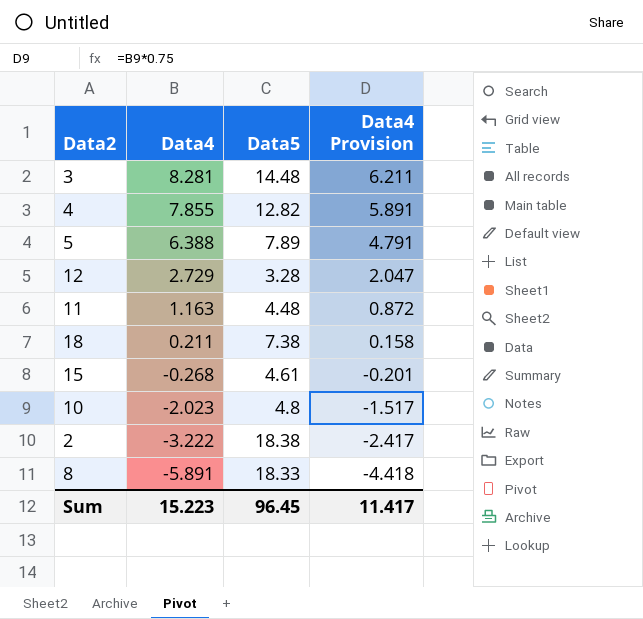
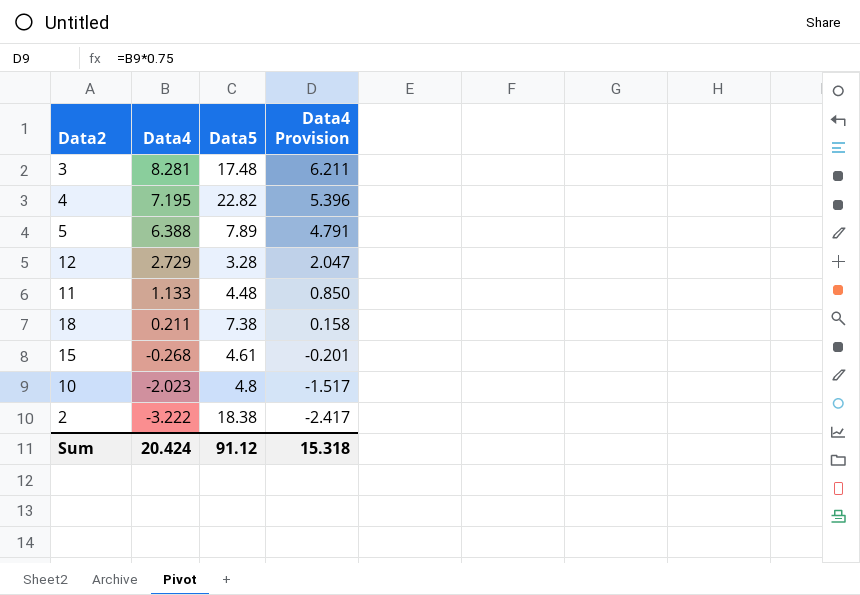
row 8: -5.891 | 18.33 | -4.418 -> none
3 | Data5: 14.48 -> 17.48
4 | Data4: 7.855 -> 7.195
4 | Data5: 12.82 -> 22.82
4 | Data4 Provision: 5.891 -> 5.396
11 | Data4: 1.163 -> 1.133
11 | Data4 Provision: 0.872 -> 0.850
Sum | Data4: 15.223 -> 20.424
Sum | Data5: 96.45 -> 91.12
Sum | Data4 Provision: 11.417 -> 15.318

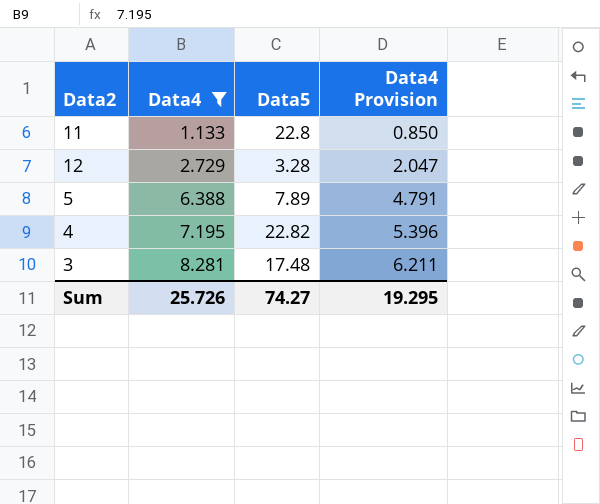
filter: none -> Data4 >= 1.133
row order: Data4 descending -> Data4 ascending
11 | Data5: 4.48 -> 22.8
Sum | Data4: 20.424 -> 25.726
Sum | Data5: 91.12 -> 74.27
Sum | Data4 Provision: 15.318 -> 19.295

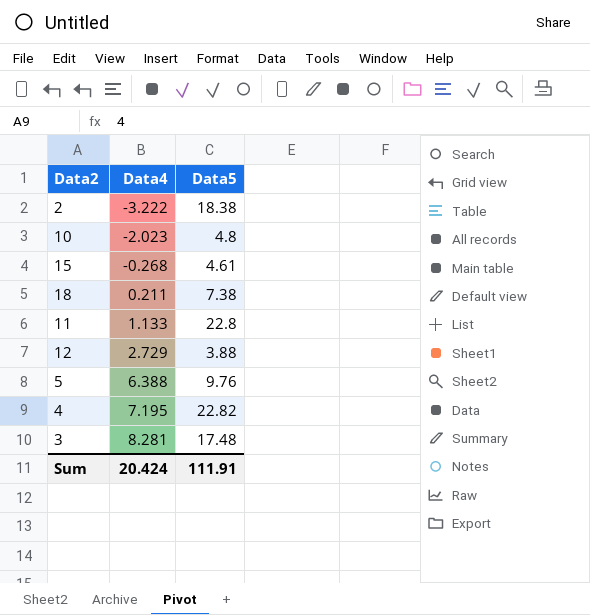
filter: Data4 >= 1.133 -> none
column Data4 Provision | formula: [Data4] * 0.75 -> none
12 | Data5: 3.28 -> 3.88
5 | Data5: 7.89 -> 9.76
Sum | Data4: 25.726 -> 20.424
Sum | Data5: 74.27 -> 111.91

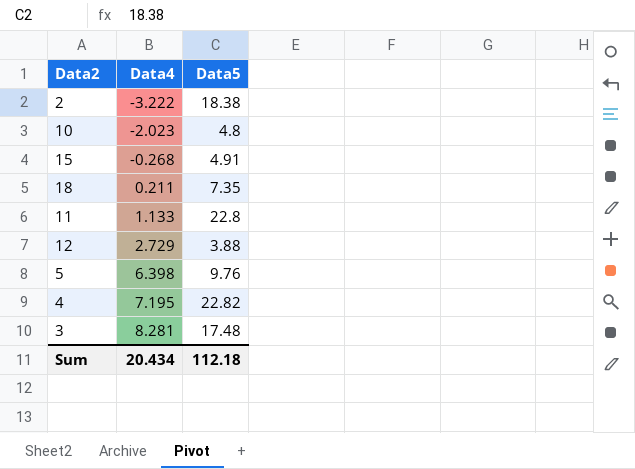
15 | Data5: 4.61 -> 4.91
18 | Data5: 7.38 -> 7.35
5 | Data4: 6.388 -> 6.398
Sum | Data4: 20.424 -> 20.434
Sum | Data5: 111.91 -> 112.18

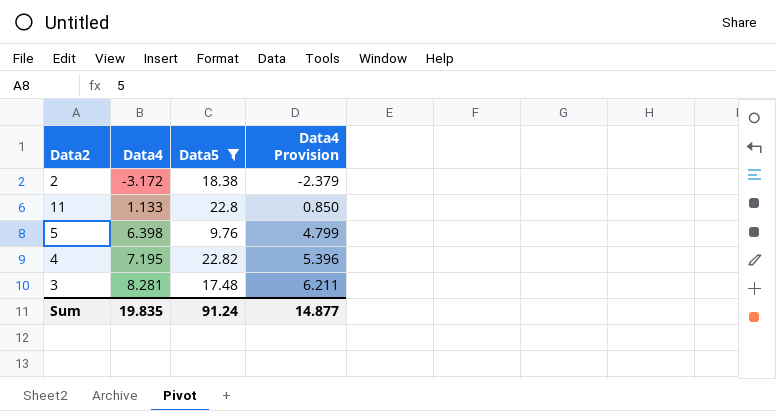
filter: none -> Data5 >= 9.76
column Data4 Provision | formula: none -> [Data4] * 0.75
2 | Data4: -3.222 -> -3.172
Sum | Data4: 20.434 -> 19.835
Sum | Data5: 112.18 -> 91.24

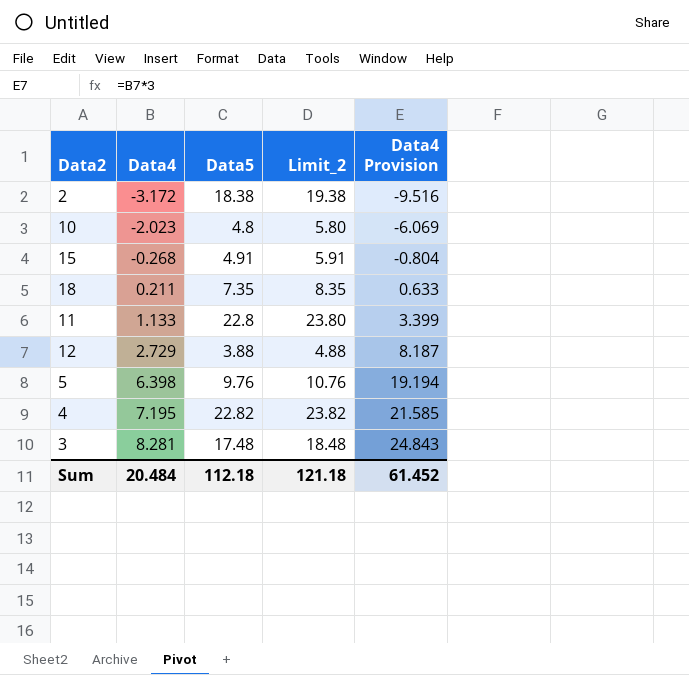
filter: Data5 >= 9.76 -> none
column Limit_2 | formula: none -> [Data5] + 1
column Data4 Provision | formula: [Data4] * 0.75 -> [Data4] * 3
Sum | Data4: 19.835 -> 20.484
Sum | Data5: 91.24 -> 112.18
Sum | Data4 Provision: 14.877 -> 61.452

